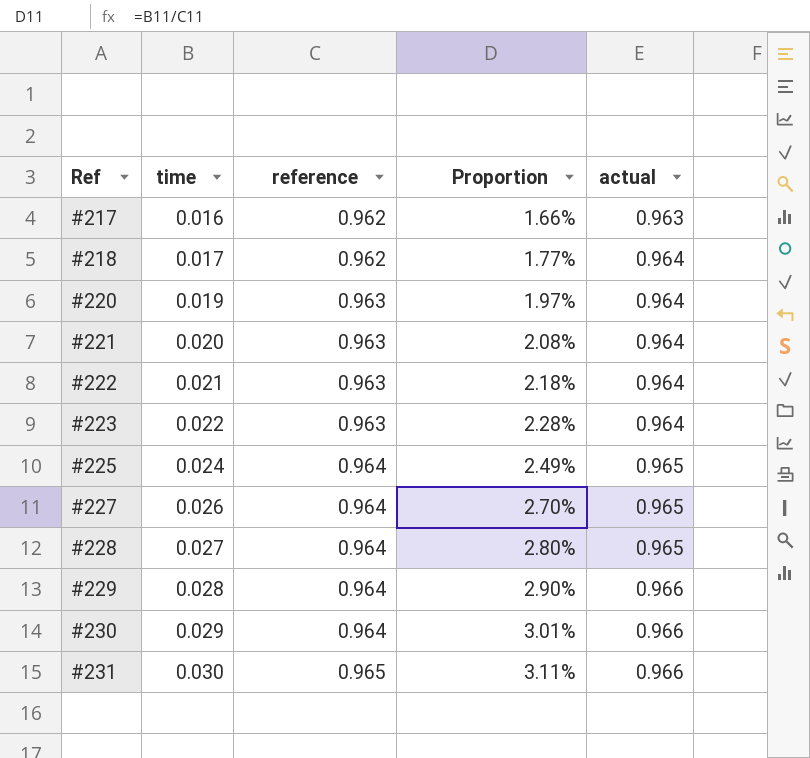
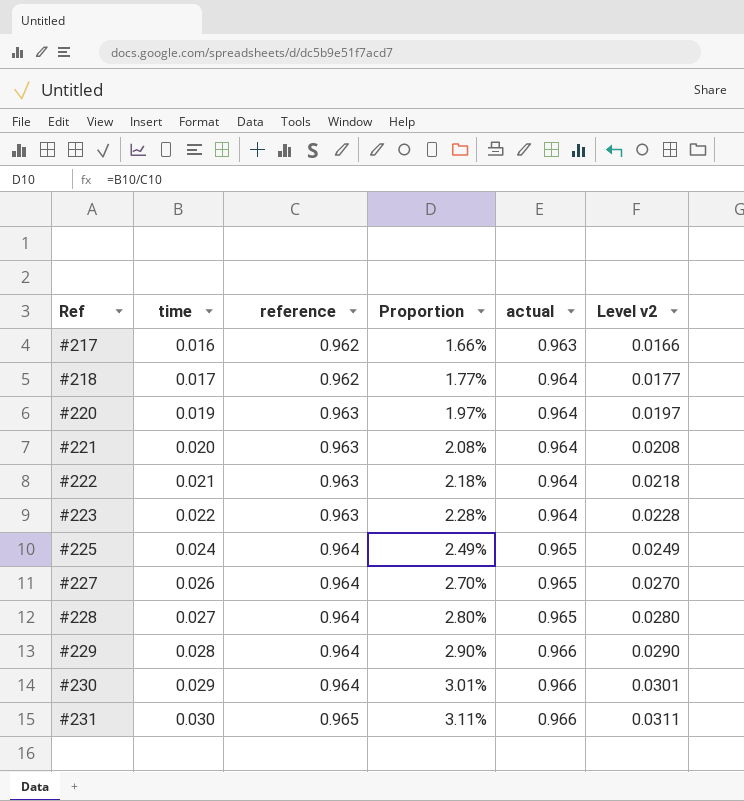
column Level v2 | formula: none -> [time] / [reference]

